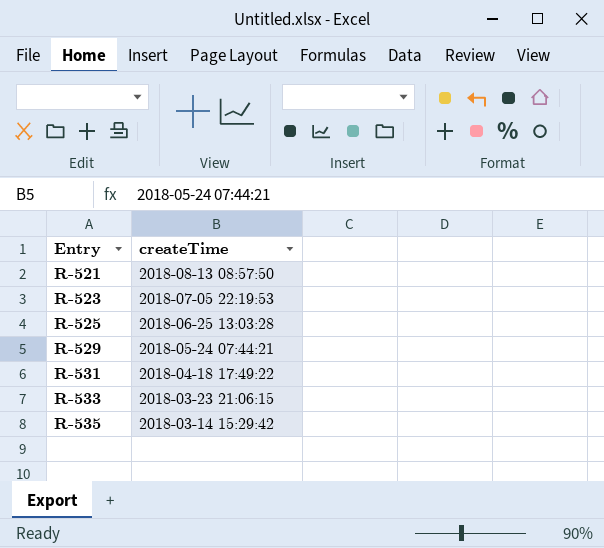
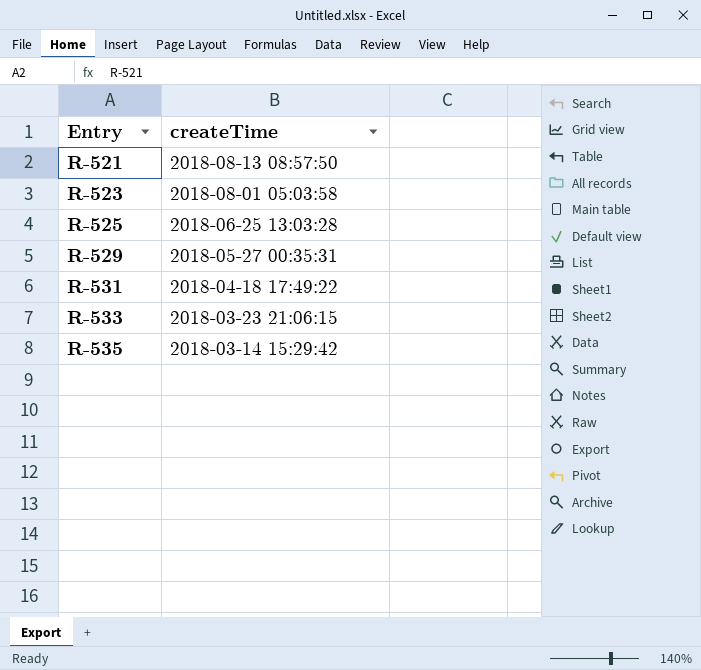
R-523 | createTime: 2018-07-05 22:19:53 -> 2018-08-01 05:03:58
R-529 | createTime: 2018-05-24 07:44:21 -> 2018-05-27 00:35:31

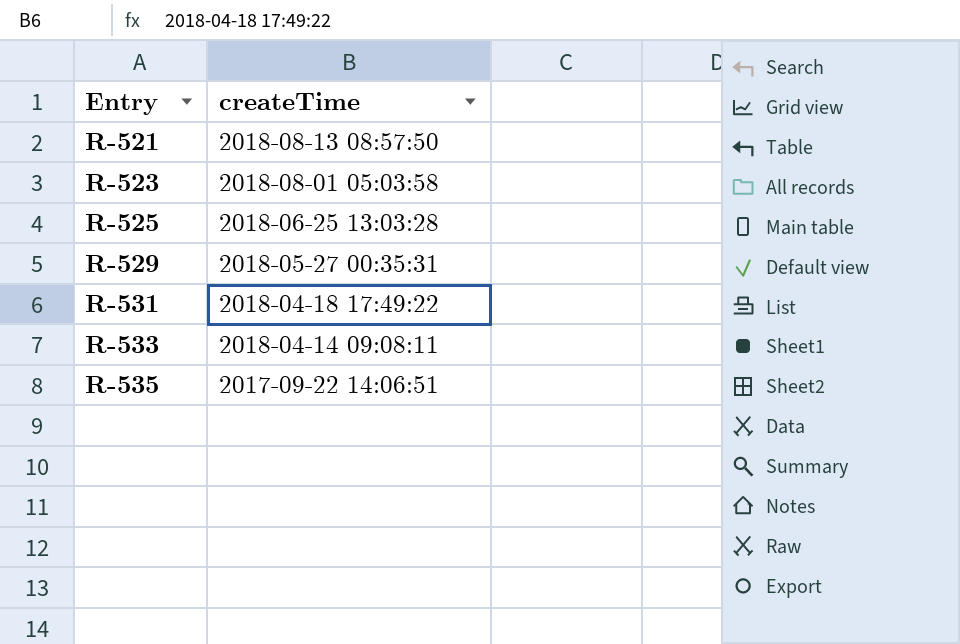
R-533 | createTime: 2018-03-23 21:06:15 -> 2018-04-14 09:08:11
R-535 | createTime: 2018-03-14 15:29:42 -> 2017-09-22 14:06:51

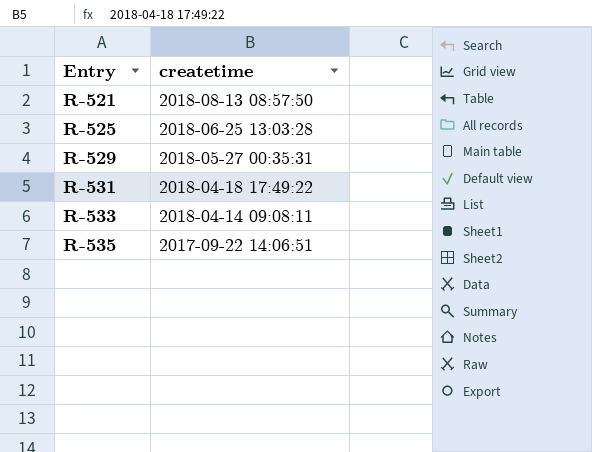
column name: createTime -> createtime
row R-523: 2018-08-01 05:03:58 -> none

